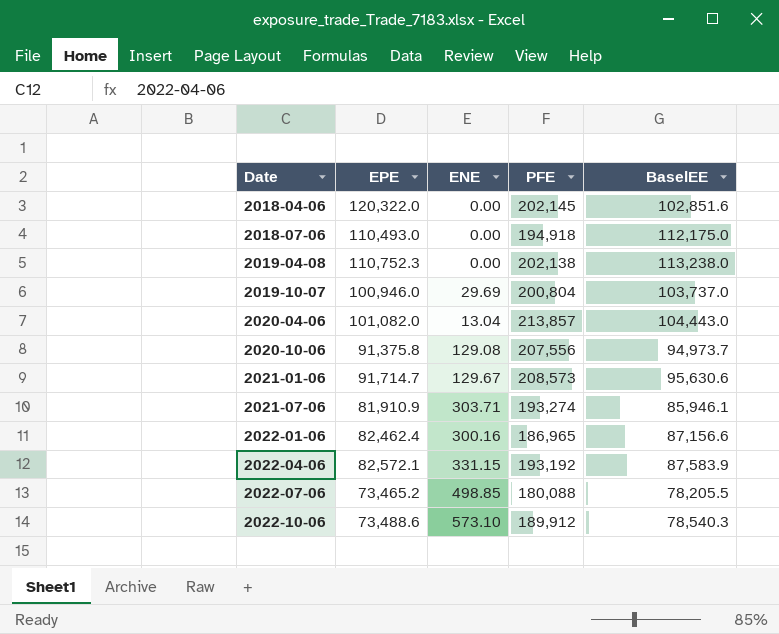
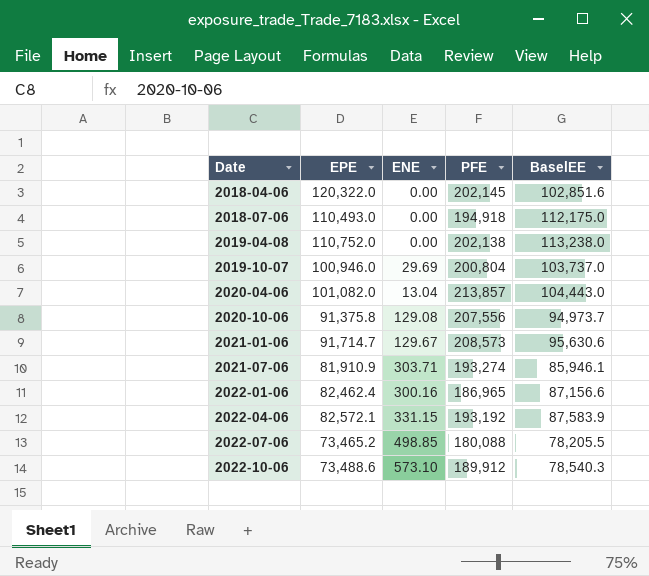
2019-04-08 | EPE: 110,752.3 -> 110,752.0

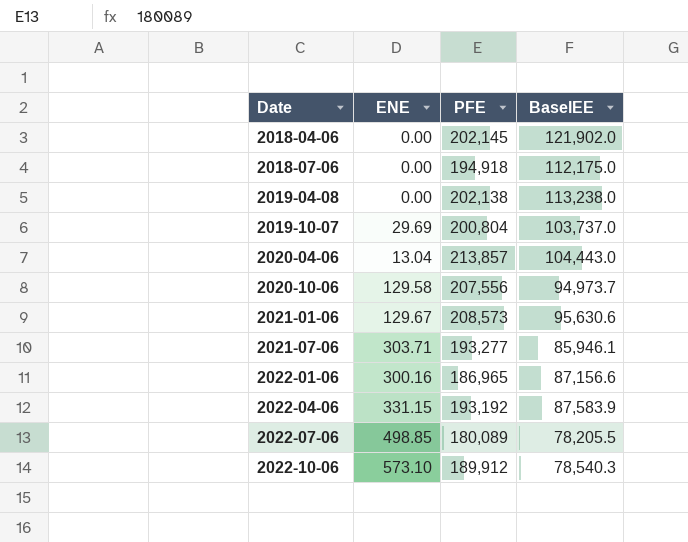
column EPE | position: 2 -> none
2018-04-06 | BaselEE: 102,851.6 -> 121,902.0
2020-10-06 | ENE: 129.08 -> 129.58
2021-07-06 | PFE: 193,274 -> 193,277
2022-07-06 | PFE: 180,088 -> 180,089

